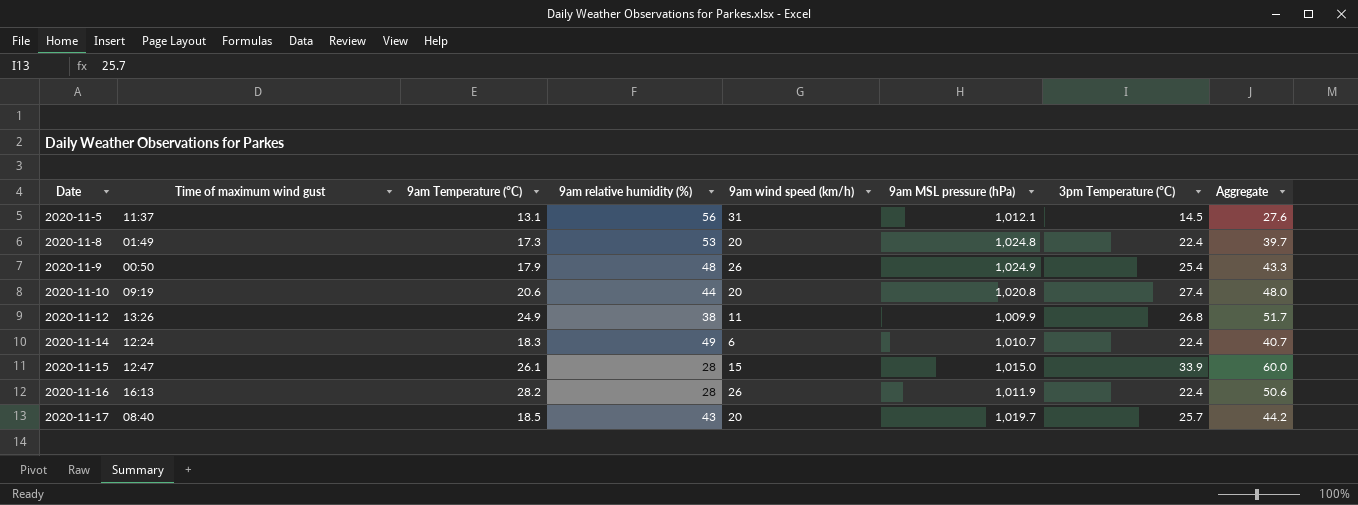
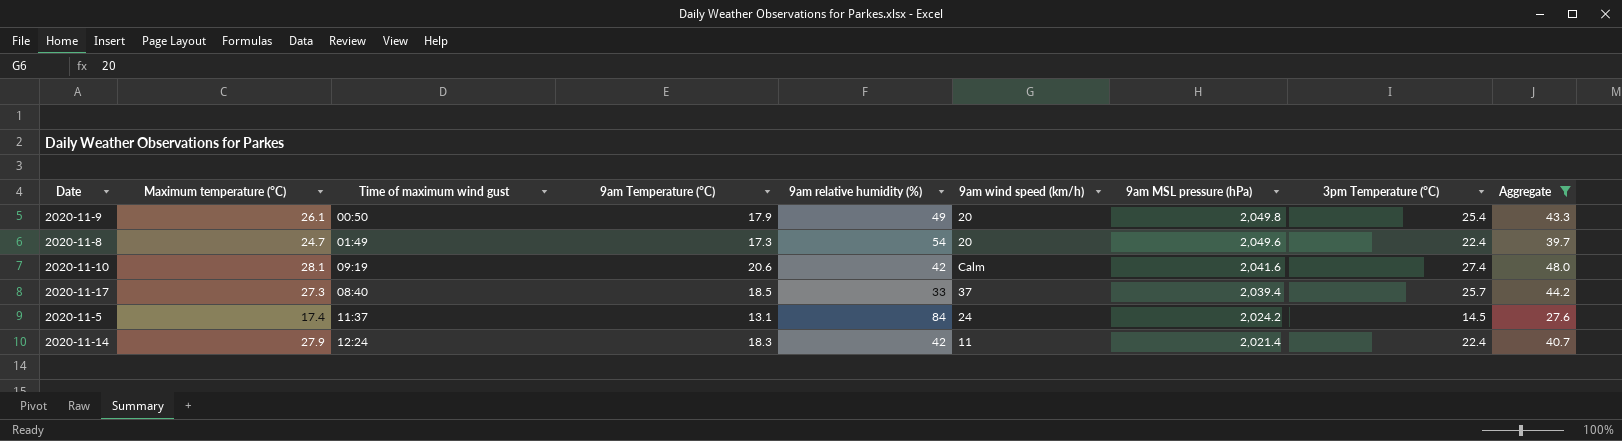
filter: none -> Aggregate <= 48.0
row order: Date ascending -> 9am MSL pressure (hPa) descending
column Maximum temperature (°C) | position: none -> 2
2020-11-9 | 9am relative humidity (%): 48 -> 49
2020-11-9 | 9am wind speed (km/h): 26 -> 20
2020-11-9 | 9am MSL pressure (hPa): 1,024.9 -> 2,049.8
2020-11-8 | 9am relative humidity (%): 53 -> 54
2020-11-8 | 9am MSL pressure (hPa): 1,024.8 -> 2,049.6
2020-11-10 | 9am relative humidity (%): 44 -> 42
2020-11-10 | 9am wind speed (km/h): 20 -> Calm
2020-11-10 | 9am MSL pressure (hPa): 1,020.8 -> 2,041.6
2020-11-17 | 9am relative humidity (%): 43 -> 33
2020-11-17 | 9am wind speed (km/h): 20 -> 37
2020-11-17 | 9am MSL pressure (hPa): 1,019.7 -> 2,039.4
2020-11-5 | 9am relative humidity (%): 56 -> 84
2020-11-5 | 9am wind speed (km/h): 31 -> 24
2020-11-5 | 9am MSL pressure (hPa): 1,012.1 -> 2,024.2
2020-11-14 | 9am relative humidity (%): 49 -> 42
2020-11-14 | 9am wind speed (km/h): 6 -> 11
2020-11-14 | 9am MSL pressure (hPa): 1,010.7 -> 2,021.4

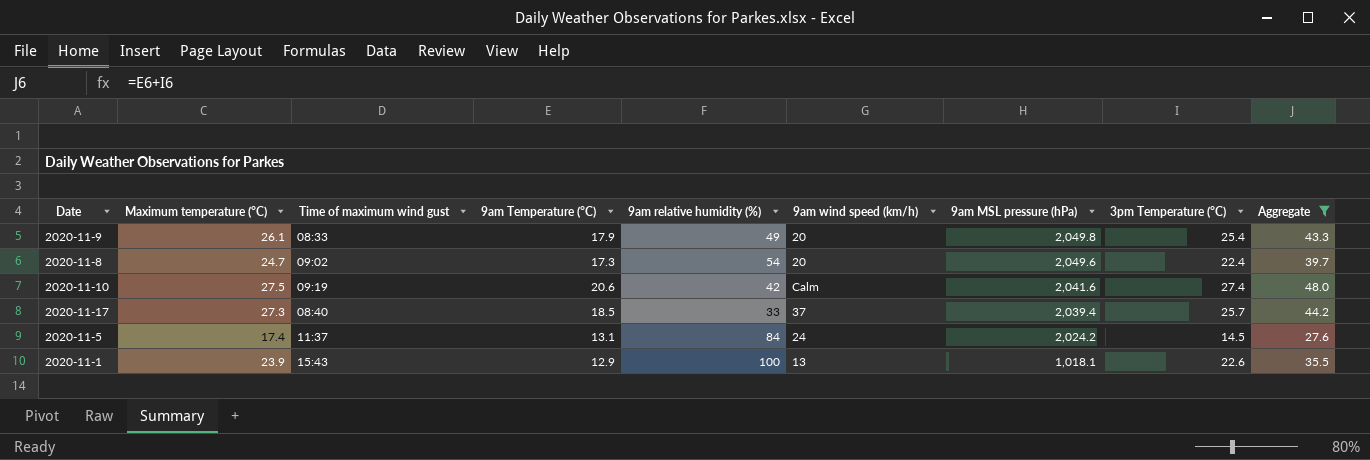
row 2020-11-14: 27.9 | 12:24 | 18.3 | 42 | 11 | 2,021.4 | 22.4 | 40.7 -> none
2020-11-9 | Time of maximum wind gust: 00:50 -> 08:33
2020-11-8 | Time of maximum wind gust: 01:49 -> 09:02
2020-11-10 | Maximum temperature (°C): 28.1 -> 27.5
row 2020-11-1: none -> 23.9 | 15:43 | 12.9 | 100 | 13 | 1,018.1 | 22.6 | 35.5

